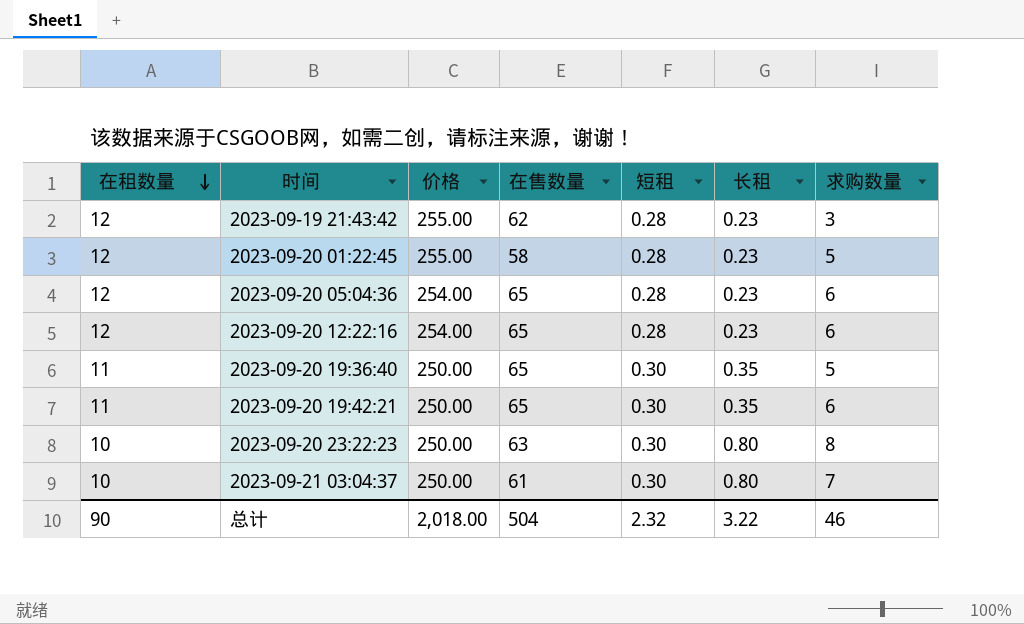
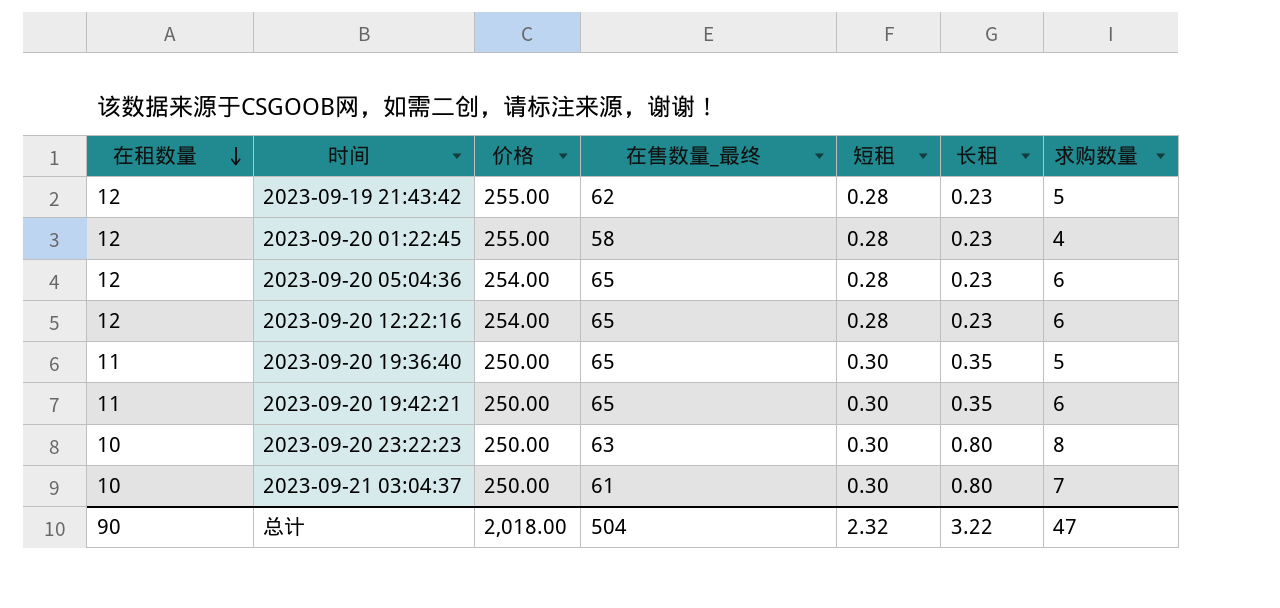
column name: 在售数量 -> 在售数量_最终
2023-09-19 21:43:42 | 求购数量: 3 -> 5
2023-09-20 01:22:45 | 求购数量: 5 -> 4
总计 | 求购数量: 46 -> 47

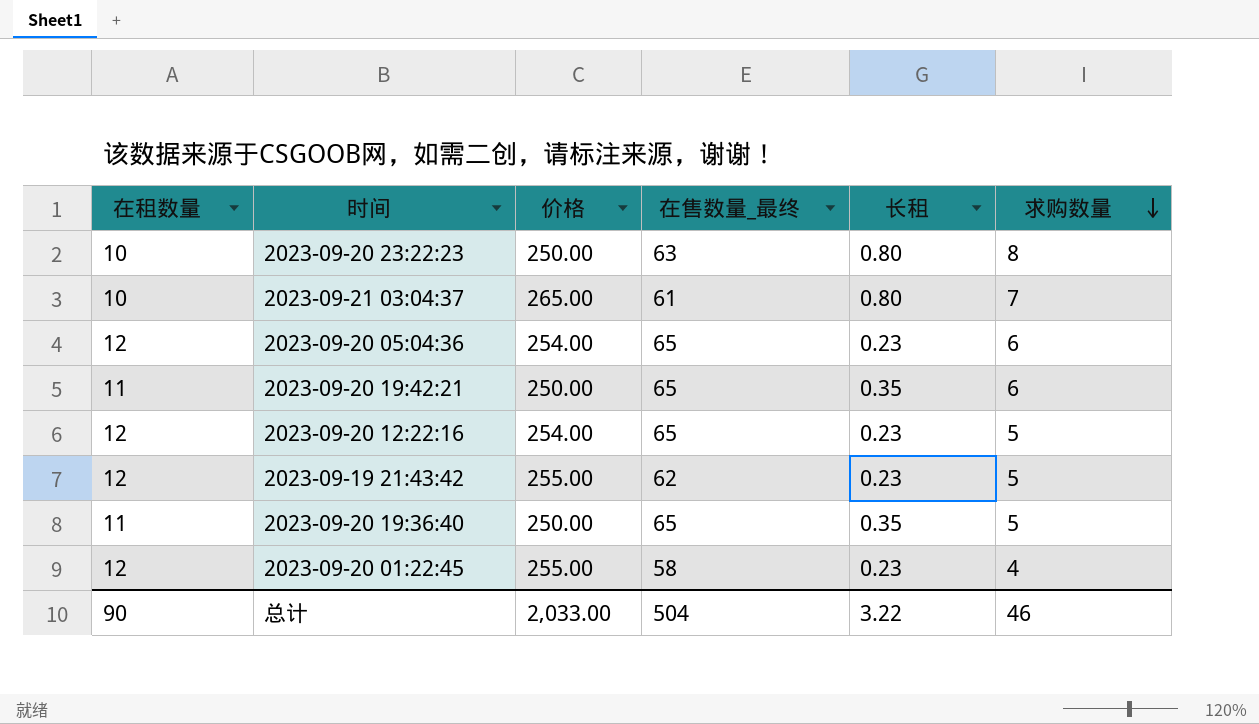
row order: 在租数量 descending -> 求购数量 descending
column 短租 | position: 5 -> none
2023-09-21 03:04:37 | 价格: 250.00 -> 265.00
2023-09-20 12:22:16 | 求购数量: 6 -> 5
总计 | 价格: 2,018.00 -> 2,033.00
总计 | 求购数量: 47 -> 46

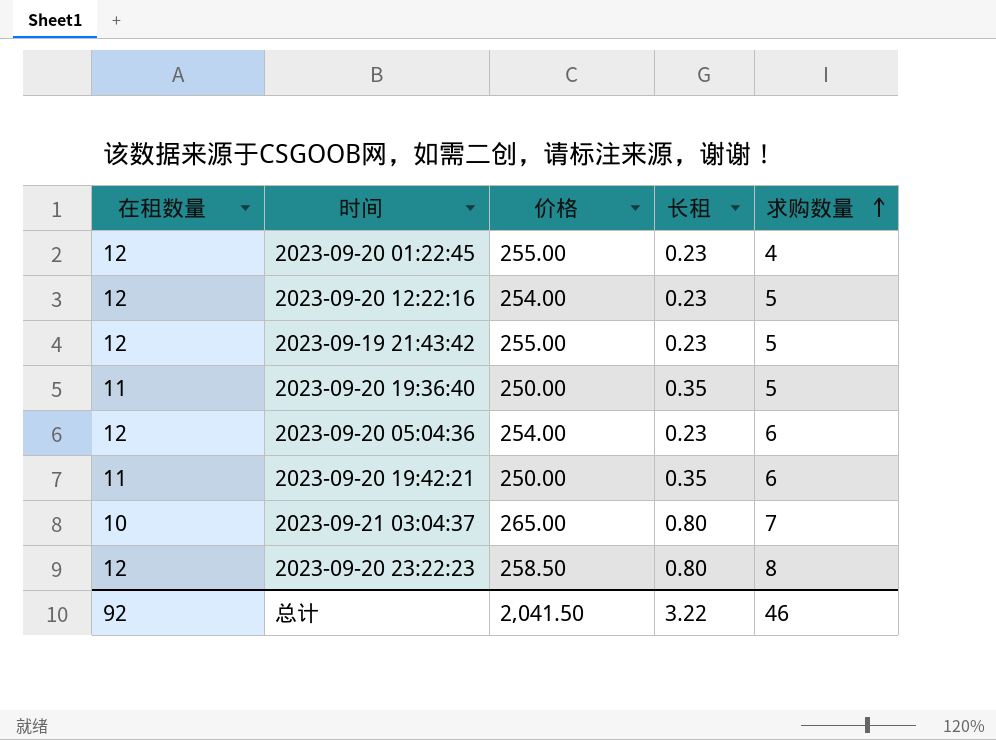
row order: 求购数量 descending -> 求购数量 ascending
column 在售数量_最终 | position: 4 -> none
2023-09-20 23:22:23 | 在租数量: 10 -> 12
2023-09-20 23:22:23 | 价格: 250.00 -> 258.50
总计 | 在租数量: 90 -> 92
总计 | 价格: 2,033.00 -> 2,041.50

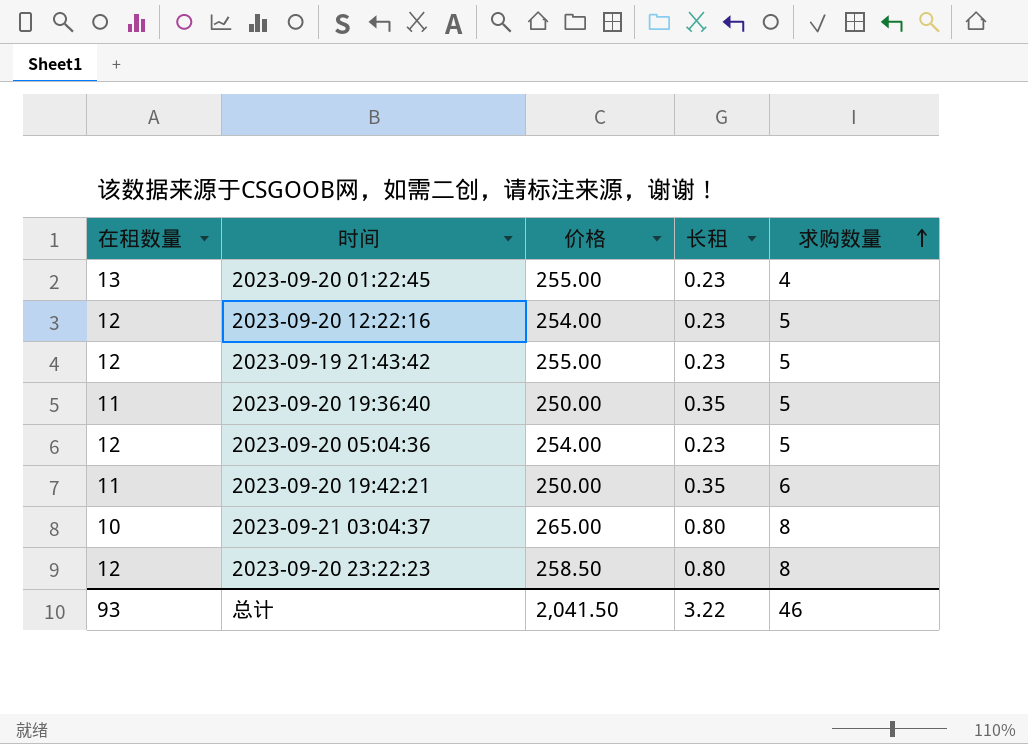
2023-09-20 01:22:45 | 在租数量: 12 -> 13
2023-09-20 05:04:36 | 求购数量: 6 -> 5
2023-09-21 03:04:37 | 求购数量: 7 -> 8
总计 | 在租数量: 92 -> 93

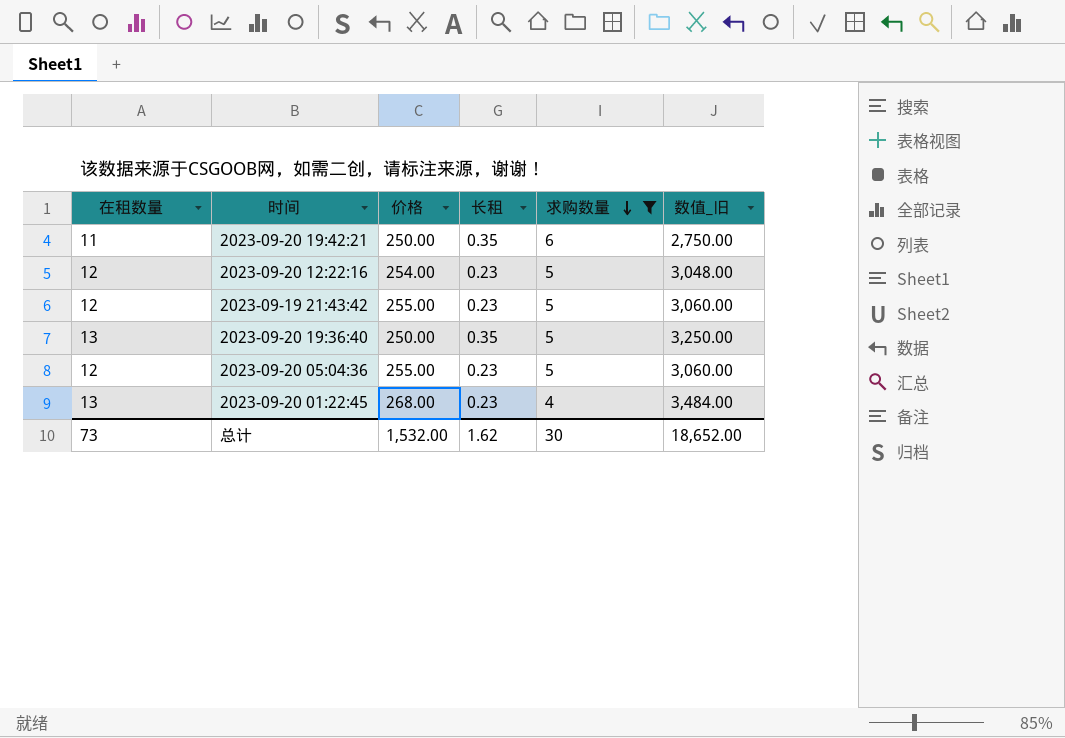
filter: none -> 求购数量 != 8
row order: 求购数量 ascending -> 求购数量 descending
column 数值_旧 | formula: none -> [在租数量] * [价格]
2023-09-20 19:36:40 | 在租数量: 11 -> 13
2023-09-20 05:04:36 | 价格: 254.00 -> 255.00
2023-09-20 01:22:45 | 价格: 255.00 -> 268.00
总计 | 在租数量: 93 -> 73
总计 | 价格: 2,041.50 -> 1,532.00
总计 | 长租: 3.22 -> 1.62
总计 | 求购数量: 46 -> 30

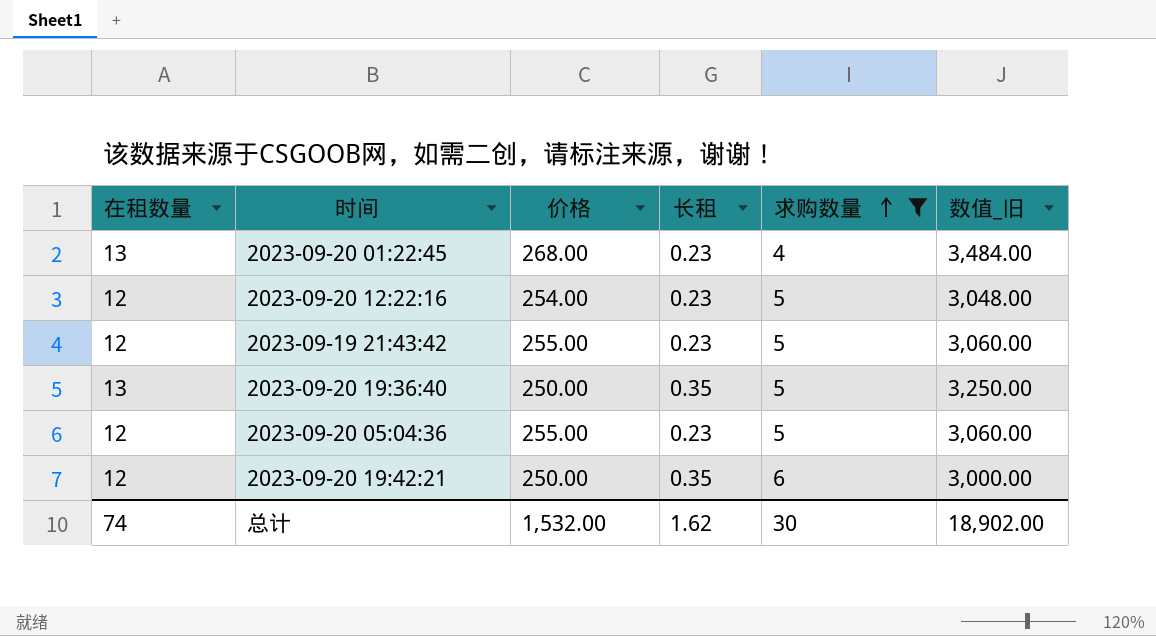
row order: 求购数量 descending -> 求购数量 ascending
2023-09-20 19:42:21 | 在租数量: 11 -> 12
2023-09-20 19:42:21 | 数值_旧: 2,750.00 -> 3,000.00
总计 | 在租数量: 73 -> 74
总计 | 数值_旧: 18,652.00 -> 18,902.00

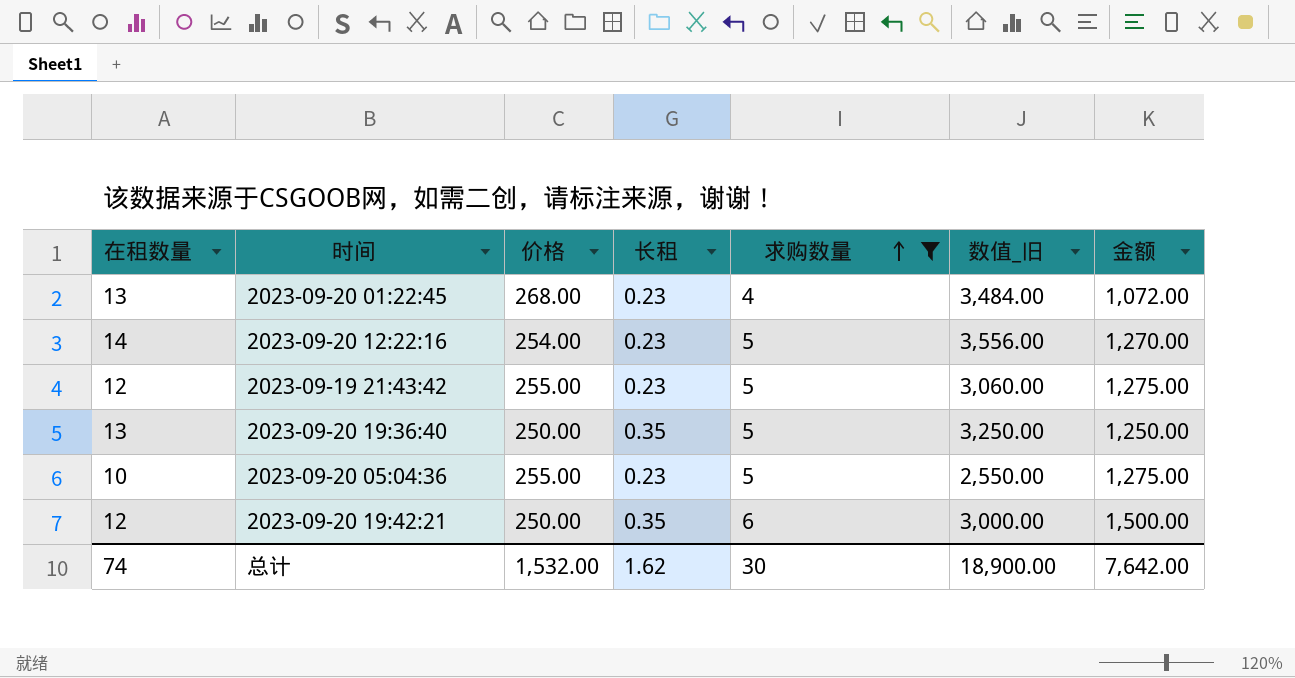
column 金额 | formula: none -> [价格] * [求购数量]
2023-09-20 12:22:16 | 在租数量: 12 -> 14
2023-09-20 12:22:16 | 数值_旧: 3,048.00 -> 3,556.00
2023-09-20 05:04:36 | 在租数量: 12 -> 10
2023-09-20 05:04:36 | 数值_旧: 3,060.00 -> 2,550.00
总计 | 数值_旧: 18,902.00 -> 18,900.00

